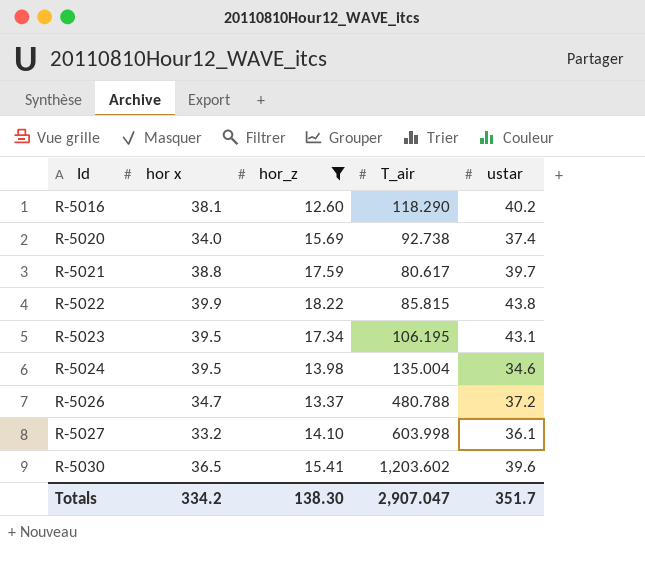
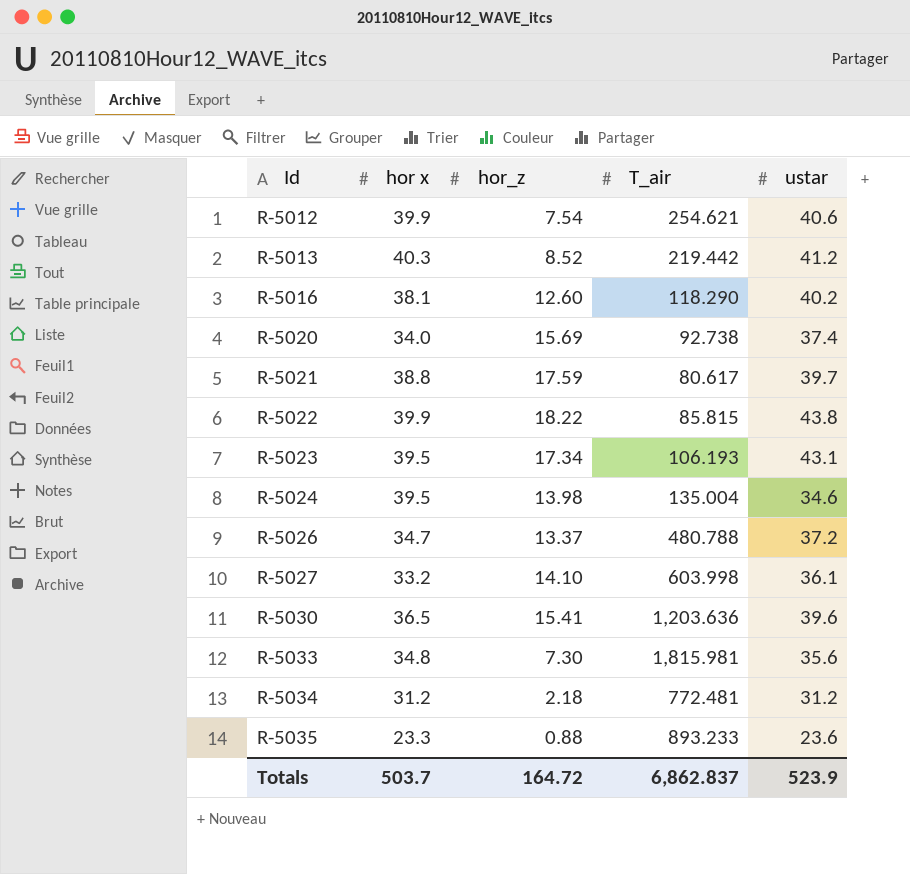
filter: hor_z >= 12.60 -> none
R-5023 | T_air: 106.195 -> 106.193
R-5030 | T_air: 1,203.602 -> 1,203.636
Totals | hor x: 334.2 -> 503.7
Totals | hor_z: 138.30 -> 164.72
Totals | T_air: 2,907.047 -> 6,862.837
Totals | ustar: 351.7 -> 523.9

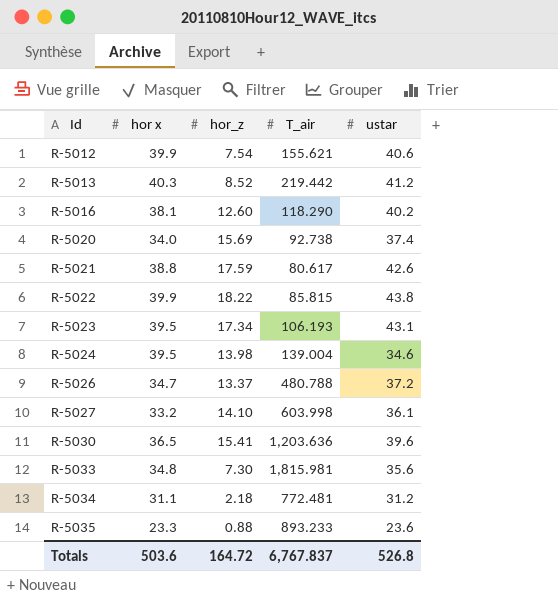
R-5012 | T_air: 254.621 -> 155.621
R-5021 | ustar: 39.7 -> 42.6
R-5024 | T_air: 135.004 -> 139.004
R-5034 | hor x: 31.2 -> 31.1
Totals | hor x: 503.7 -> 503.6
Totals | T_air: 6,862.837 -> 6,767.837
Totals | ustar: 523.9 -> 526.8

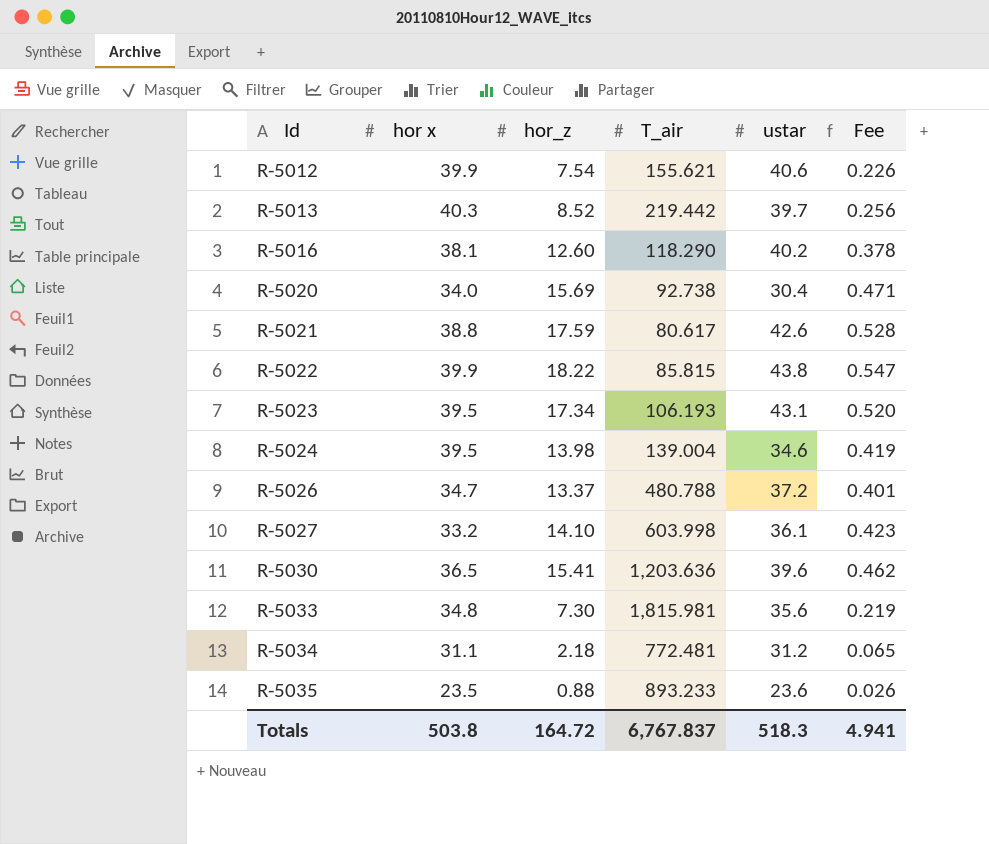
column Fee | formula: none -> [hor_z] * 0.03
R-5013 | ustar: 41.2 -> 39.7
R-5020 | ustar: 37.4 -> 30.4
R-5035 | hor x: 23.3 -> 23.5
Totals | hor x: 503.6 -> 503.8
Totals | ustar: 526.8 -> 518.3

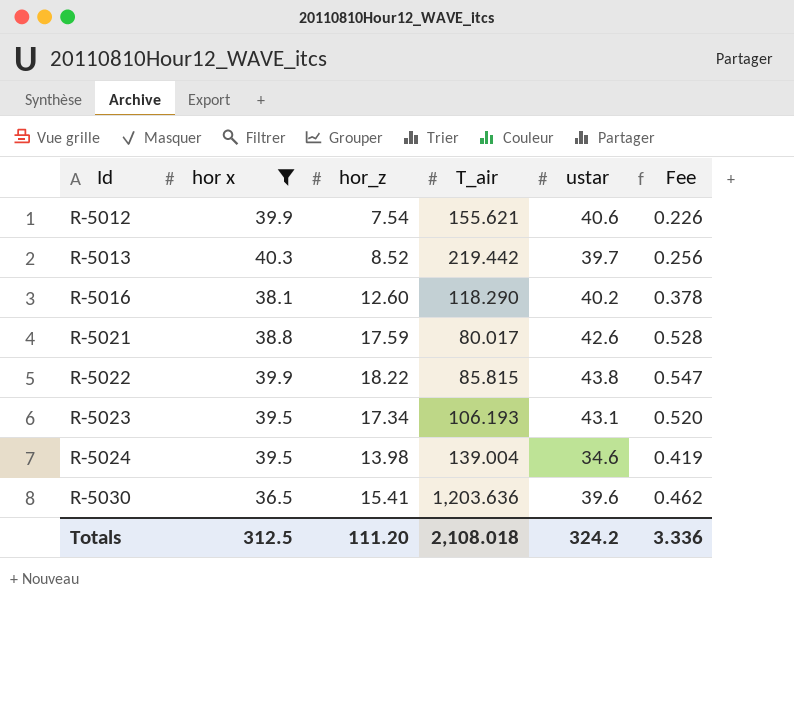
filter: none -> hor x >= 36.5
R-5021 | T_air: 80.617 -> 80.017
Totals | hor x: 503.8 -> 312.5
Totals | hor_z: 164.72 -> 111.20
Totals | T_air: 6,767.837 -> 2,108.018
Totals | ustar: 518.3 -> 324.2
Totals | Fee: 4.941 -> 3.336

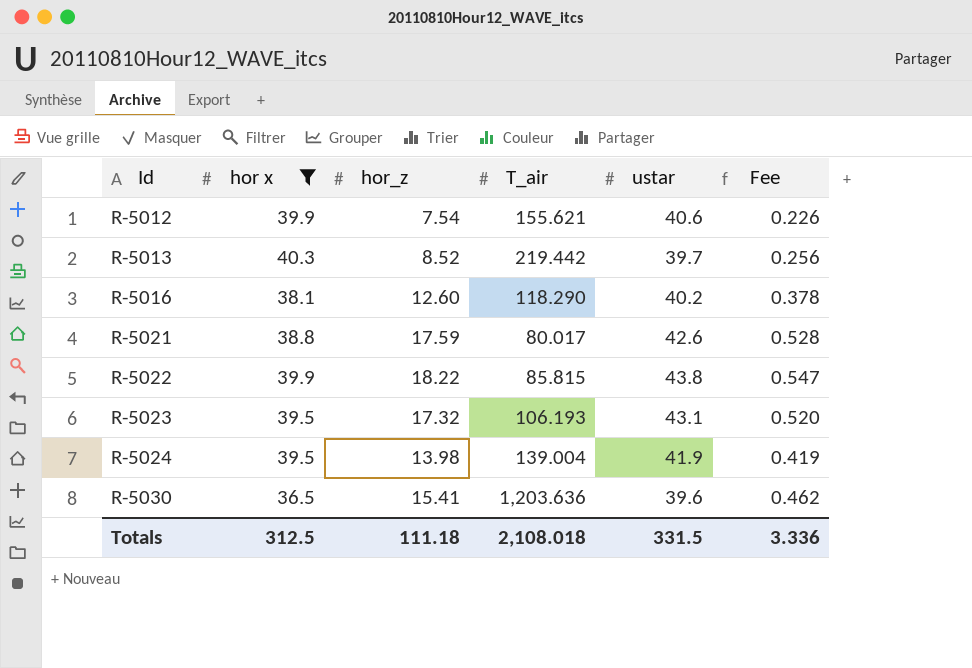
R-5023 | hor_z: 17.34 -> 17.32
R-5024 | ustar: 34.6 -> 41.9
Totals | hor_z: 111.20 -> 111.18
Totals | ustar: 324.2 -> 331.5

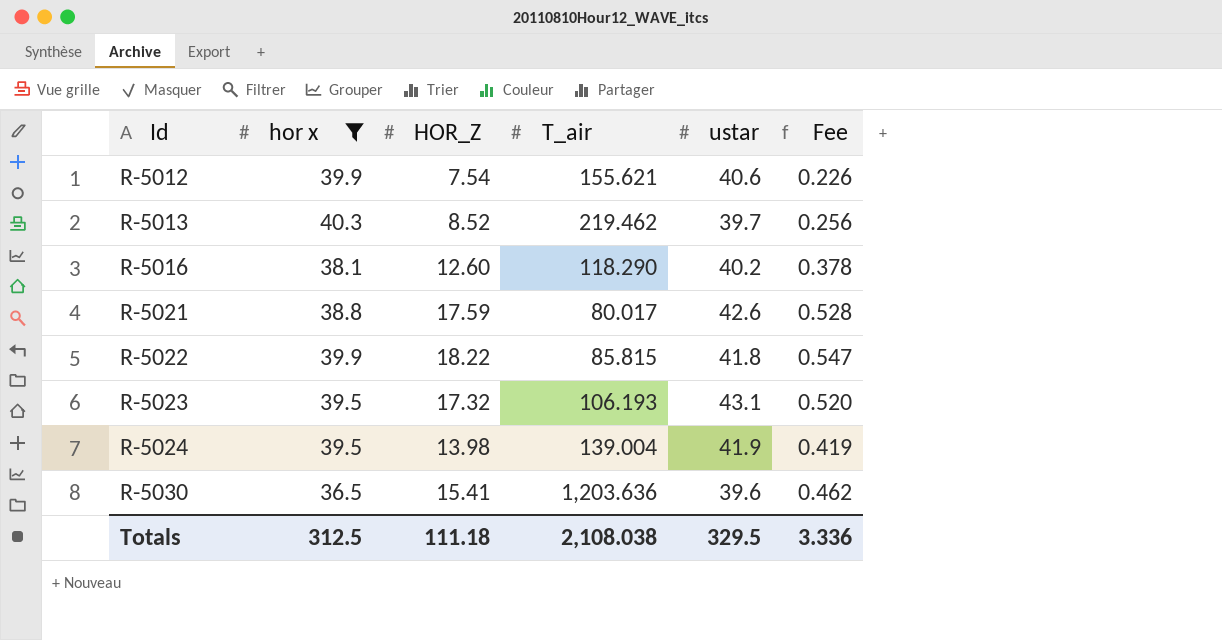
column name: hor_z -> HOR_Z
R-5013 | T_air: 219.442 -> 219.462
R-5022 | ustar: 43.8 -> 41.8
Totals | T_air: 2,108.018 -> 2,108.038
Totals | ustar: 331.5 -> 329.5

